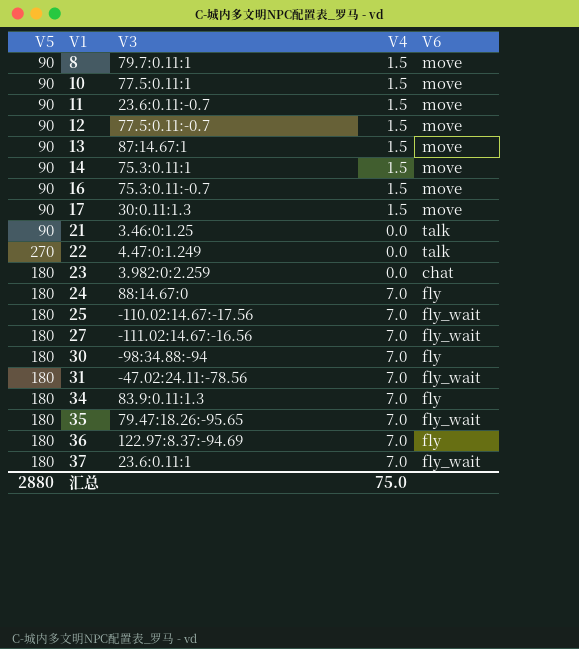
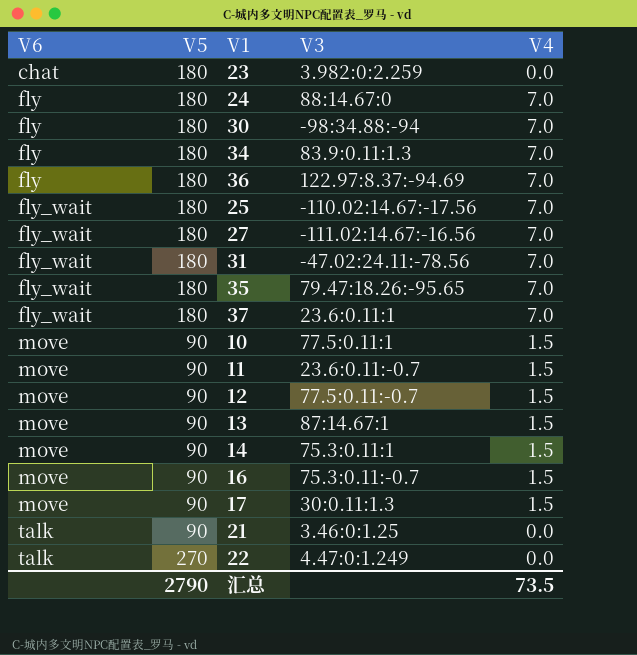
row order: V1 ascending -> V6 ascending
column V6 | position: 5 -> 1
row 8: 90 | 79.7:0.11:1 | 1.5 | move -> none
汇总 | V5: 2880 -> 2790
汇总 | V4: 75.0 -> 73.5

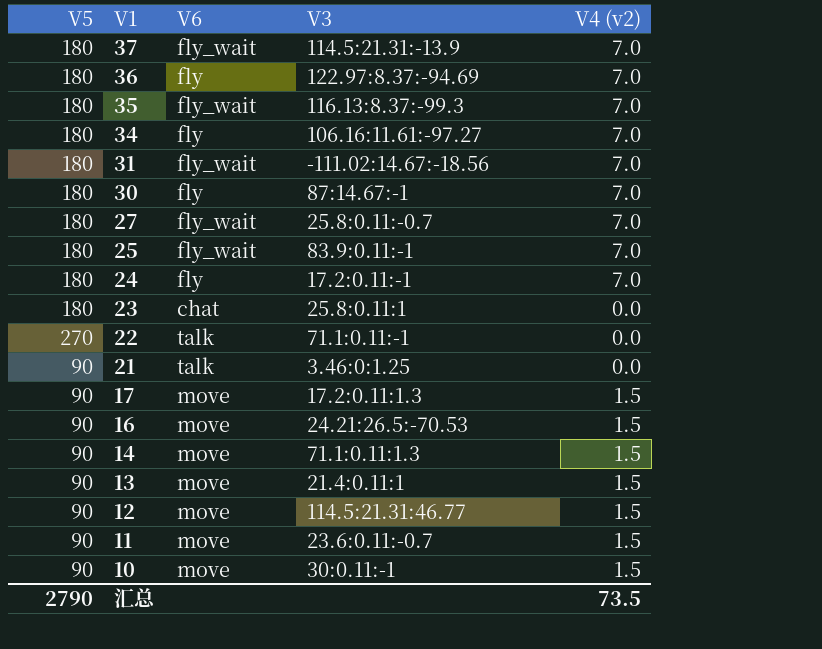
row order: V6 ascending -> V1 descending
column V6 | position: 1 -> 3
column name: V4 -> V4 (v2)
37 | V3: 23.6:0.11:1 -> 114.5:21.31:-13.9
35 | V3: 79.47:18.26:-95.65 -> 116.13:8.37:-99.3
34 | V3: 83.9:0.11:1.3 -> 106.16:11.61:-97.27
31 | V3: -47.02:24.11:-78.56 -> -111.02:14.67:-18.56
30 | V3: -98:34.88:-94 -> 87:14.67:-1
27 | V3: -111.02:14.67:-16.56 -> 25.8:0.11:-0.7
25 | V3: -110.02:14.67:-17.56 -> 83.9:0.11:-1
24 | V3: 88:14.67:0 -> 17.2:0.11:-1
23 | V3: 3.982:0:2.259 -> 25.8:0.11:1
22 | V3: 4.47:0:1.249 -> 71.1:0.11:-1
17 | V3: 30:0.11:1.3 -> 17.2:0.11:1.3
16 | V3: 75.3:0.11:-0.7 -> 24.21:26.5:-70.53
14 | V3: 75.3:0.11:1 -> 71.1:0.11:1.3
13 | V3: 87:14.67:1 -> 21.4:0.11:1
12 | V3: 77.5:0.11:-0.7 -> 114.5:21.31:46.77
10 | V3: 77.5:0.11:1 -> 30:0.11:-1

